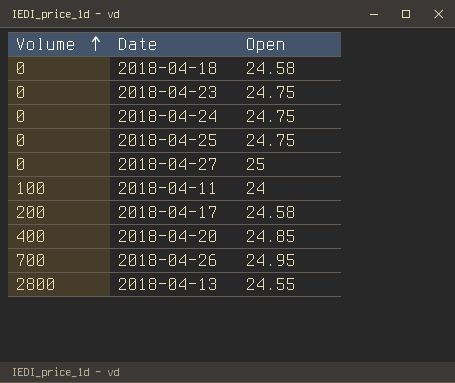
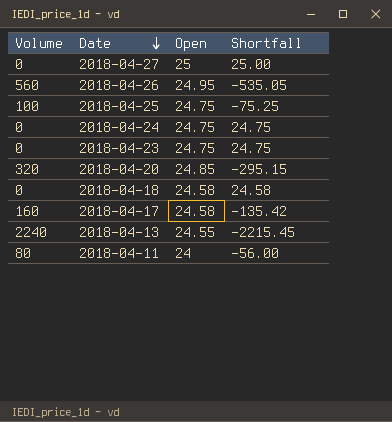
row order: Volume ascending -> Date descending
column Shortfall | formula: none -> [Open] - [Volume]
2018-04-26 | Volume: 700 -> 560
2018-04-25 | Volume: 0 -> 100
2018-04-20 | Volume: 400 -> 320
2018-04-17 | Volume: 200 -> 160
2018-04-13 | Volume: 2800 -> 2240
2018-04-11 | Volume: 100 -> 80

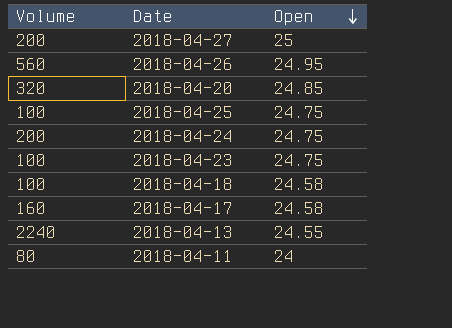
row order: Date descending -> Open descending
column Shortfall | formula: [Open] - [Volume] -> none
2018-04-27 | Volume: 0 -> 200
2018-04-24 | Volume: 0 -> 200
2018-04-23 | Volume: 0 -> 100
2018-04-18 | Volume: 0 -> 100

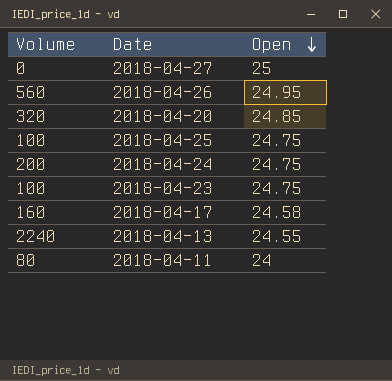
row 2018-04-18: 100 | 24.58 -> none
2018-04-27 | Volume: 200 -> 0

